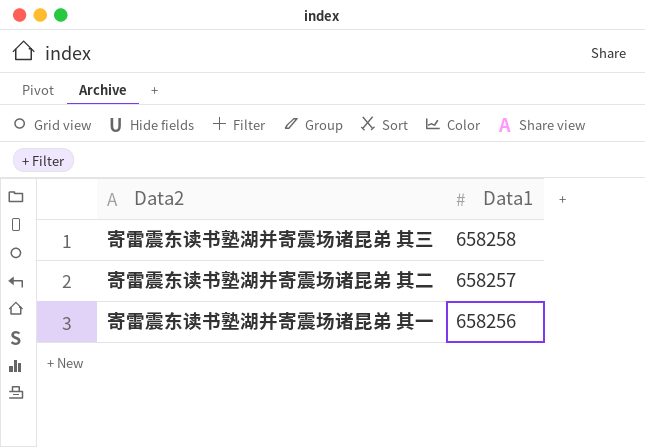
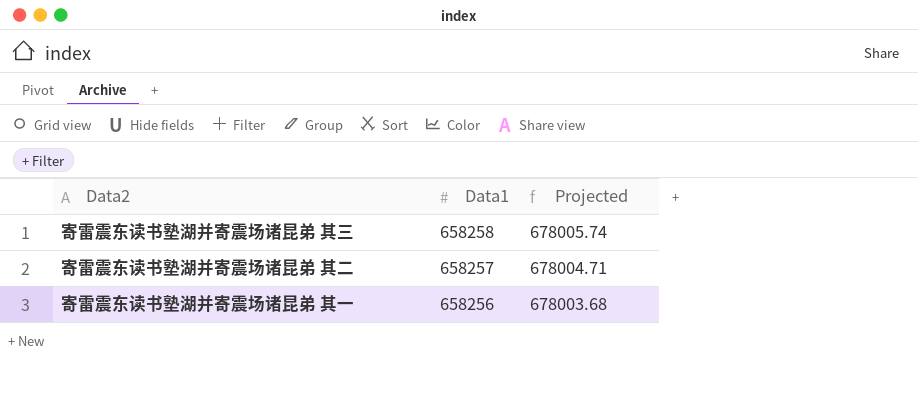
column Projected | formula: none -> [Data1] * 1.03

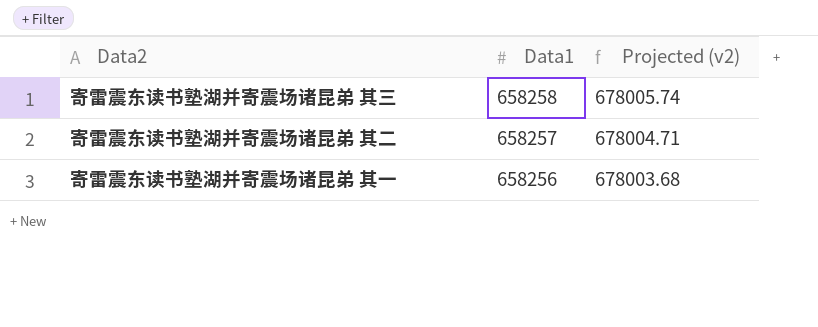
column name: Projected -> Projected (v2)

